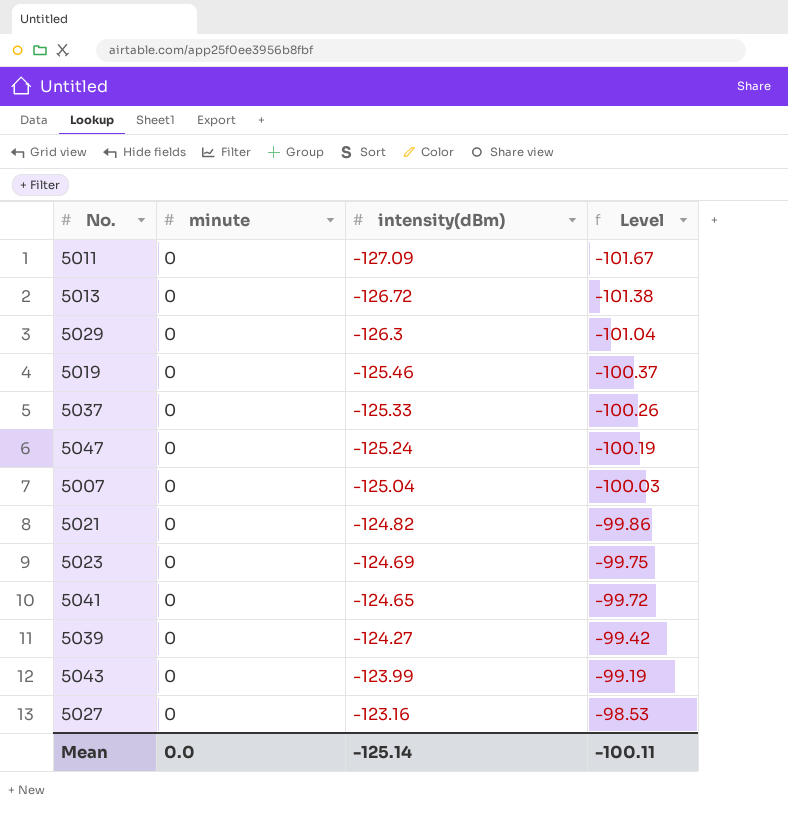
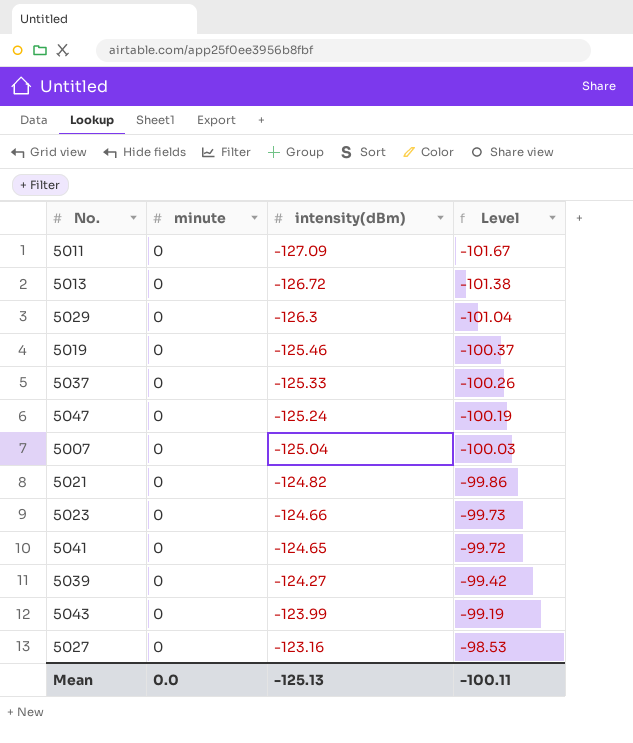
5023 | intensity(dBm): -124.69 -> -124.66
5023 | Level: -99.75 -> -99.73
Mean | intensity(dBm): -125.14 -> -125.13

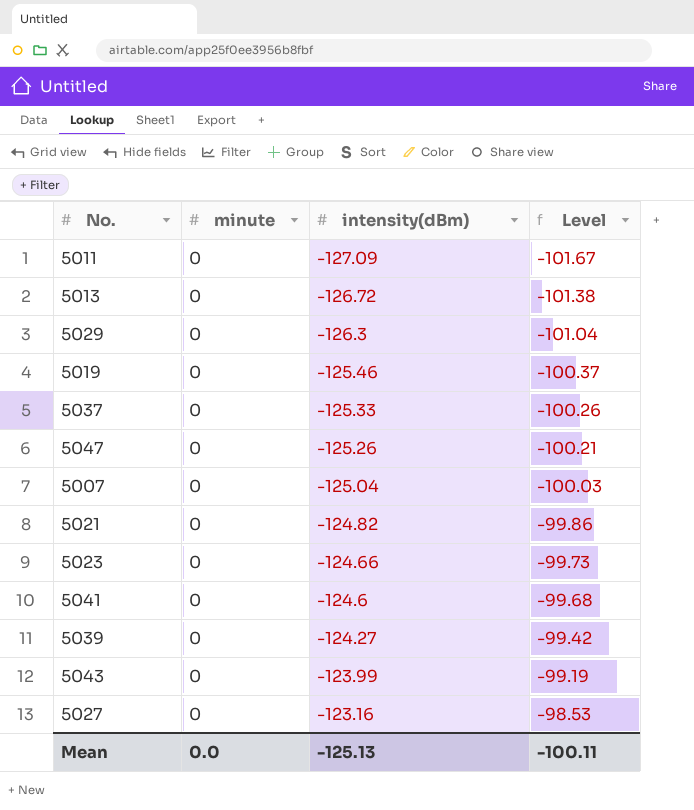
5047 | intensity(dBm): -125.24 -> -125.26
5047 | Level: -100.19 -> -100.21
5041 | intensity(dBm): -124.65 -> -124.6
5041 | Level: -99.72 -> -99.68

